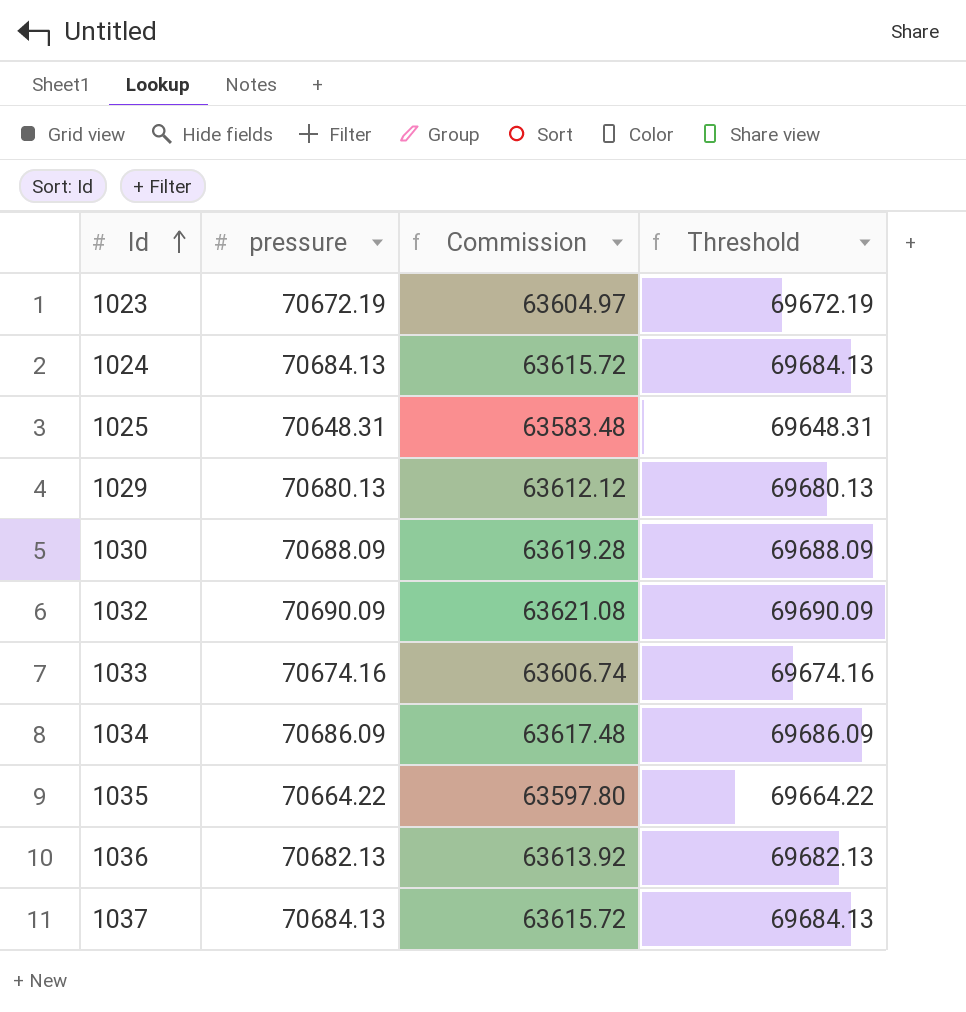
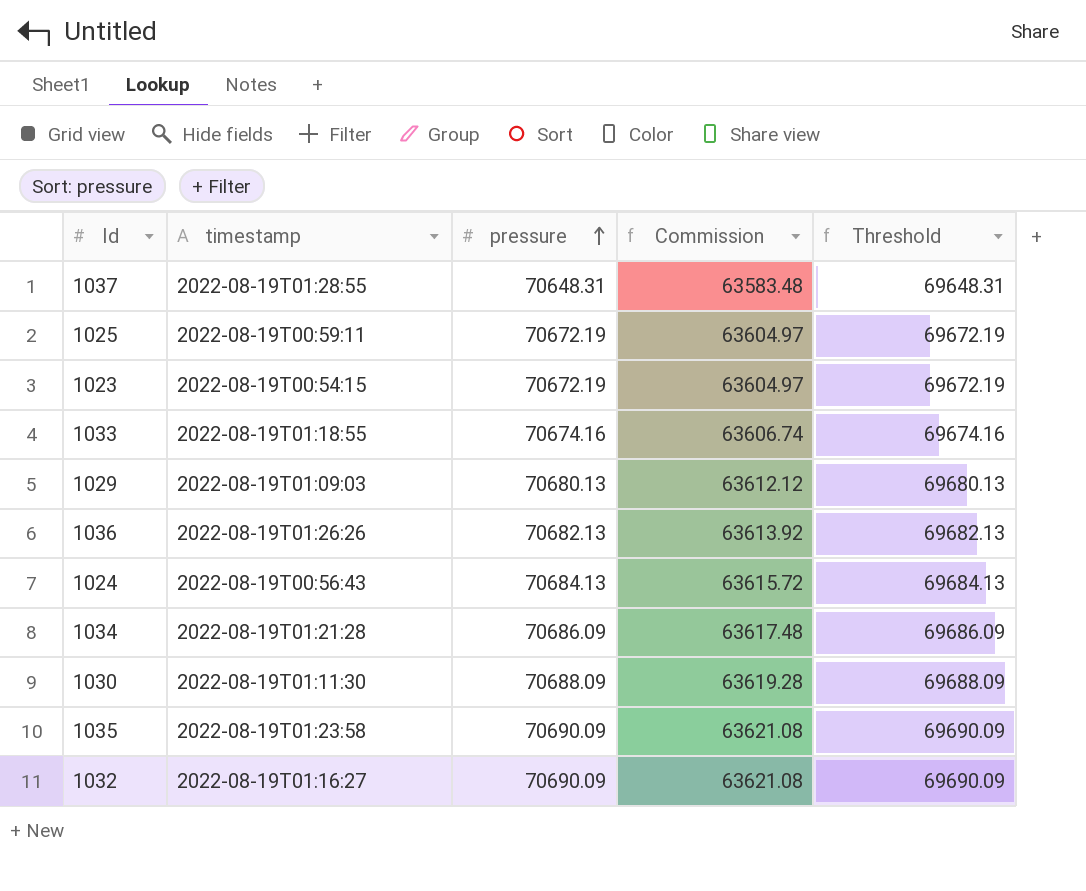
row order: Id ascending -> pressure ascending
column timestamp | position: none -> 2
1037 | pressure: 70684.13 -> 70648.31
1037 | Commission: 63615.72 -> 63583.48
1037 | Threshold: 69684.13 -> 69648.31
1025 | pressure: 70648.31 -> 70672.19
1025 | Commission: 63583.48 -> 63604.97
1025 | Threshold: 69648.31 -> 69672.19
1035 | pressure: 70664.22 -> 70690.09
1035 | Commission: 63597.80 -> 63621.08
1035 | Threshold: 69664.22 -> 69690.09

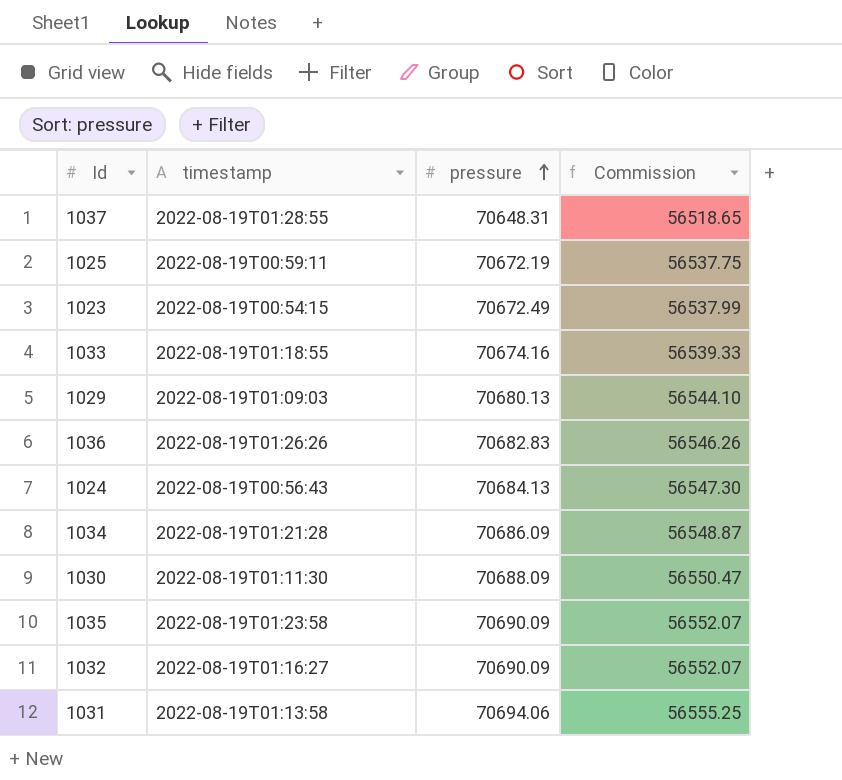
column Threshold | formula: [pressure] - 1000 -> none
column Commission | formula: [pressure] * 0.9 -> [pressure] * 0.8
1023 | pressure: 70672.19 -> 70672.49
1036 | pressure: 70682.13 -> 70682.83
row 1031: none -> 2022-08-19T01:13:58 | 70694.06 | 56555.25

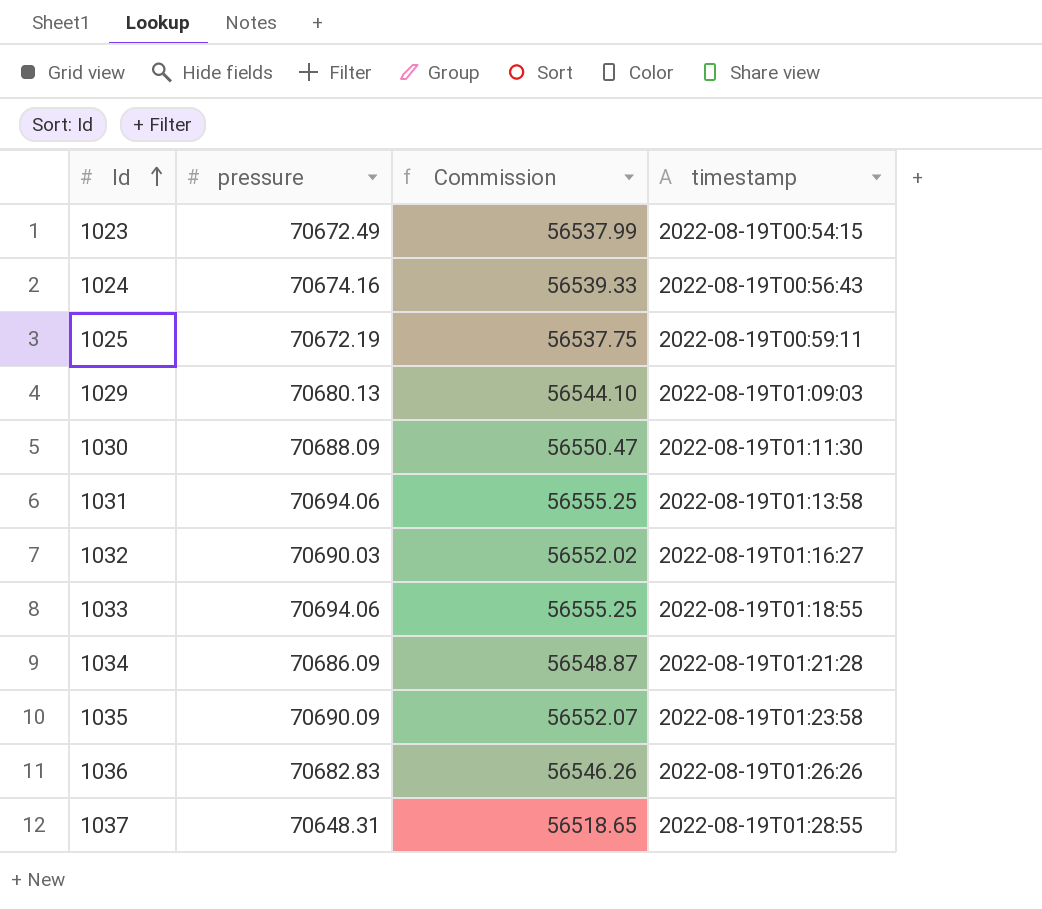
row order: pressure ascending -> Id ascending
column timestamp | position: 2 -> 4
1024 | pressure: 70684.13 -> 70674.16
1024 | Commission: 56547.30 -> 56539.33
1032 | pressure: 70690.09 -> 70690.03
1032 | Commission: 56552.07 -> 56552.02
1033 | pressure: 70674.16 -> 70694.06
1033 | Commission: 56539.33 -> 56555.25

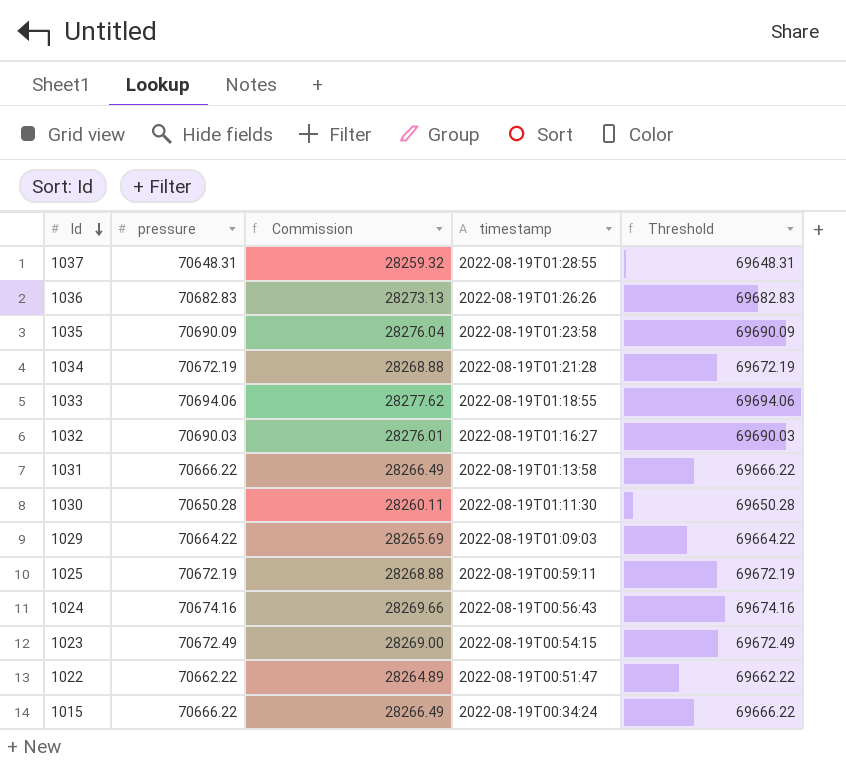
row order: Id ascending -> Id descending
column Commission | formula: [pressure] * 0.8 -> [pressure] * 0.4
column Threshold | formula: none -> [pressure] - 1000
1034 | pressure: 70686.09 -> 70672.19
1031 | pressure: 70694.06 -> 70666.22
1030 | pressure: 70688.09 -> 70650.28
1029 | pressure: 70680.13 -> 70664.22
row 1022: none -> 70662.22 | 28264.89 | 2022-08-19T00:51:47 | 69662.22
row 1015: none -> 70666.22 | 28266.49 | 2022-08-19T00:34:24 | 69666.22

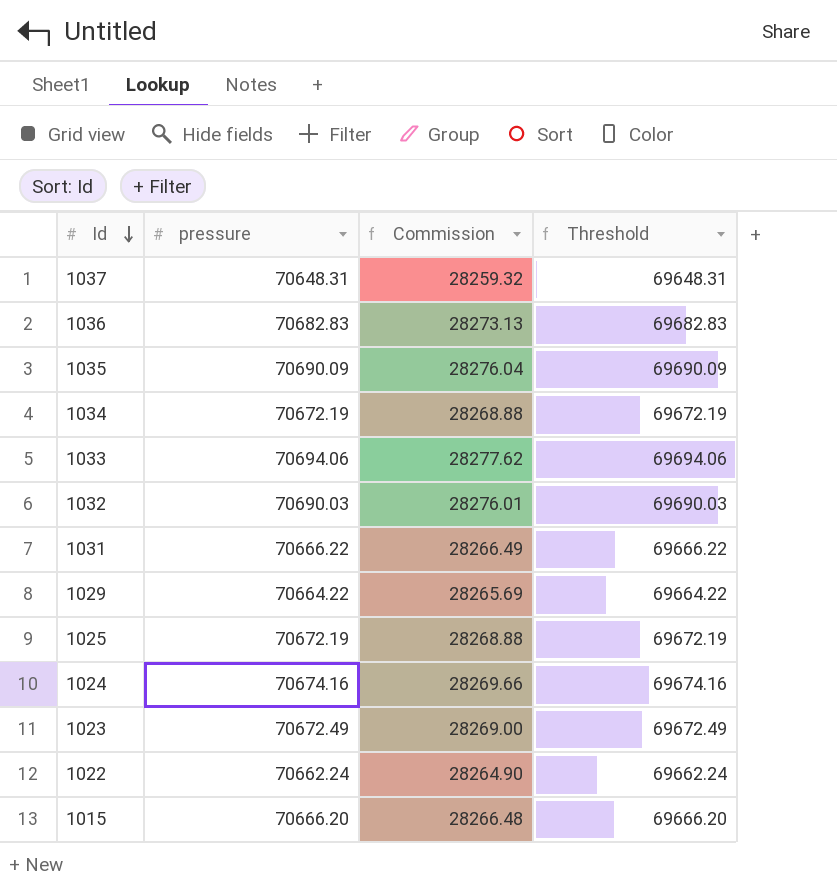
column timestamp | position: 4 -> none
row 1030: 70650.28 | 28260.11 | 2022-08-19T01:11:30 | 69650.28 -> none
1022 | pressure: 70662.22 -> 70662.24
1022 | Commission: 28264.89 -> 28264.90
1022 | Threshold: 69662.22 -> 69662.24
1015 | pressure: 70666.22 -> 70666.20
1015 | Commission: 28266.49 -> 28266.48
1015 | Threshold: 69666.22 -> 69666.20

